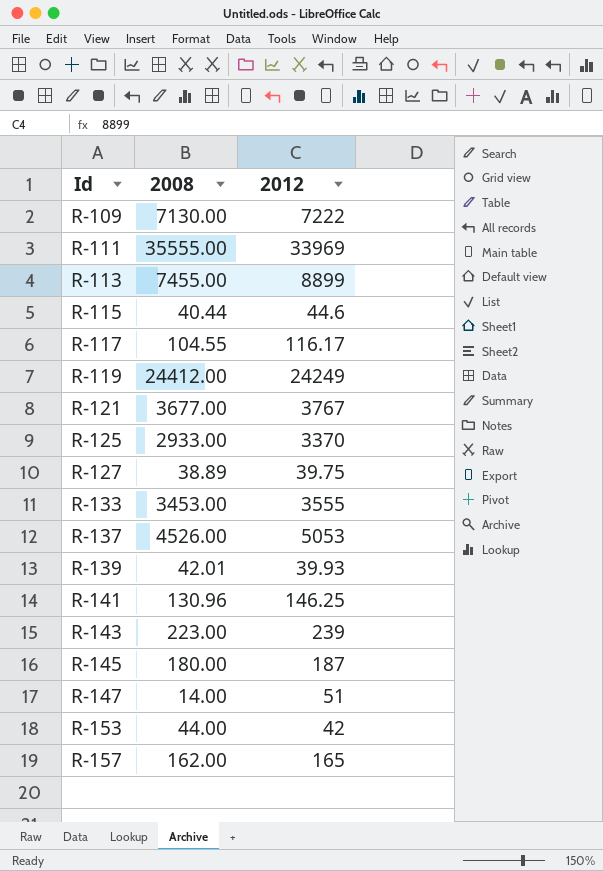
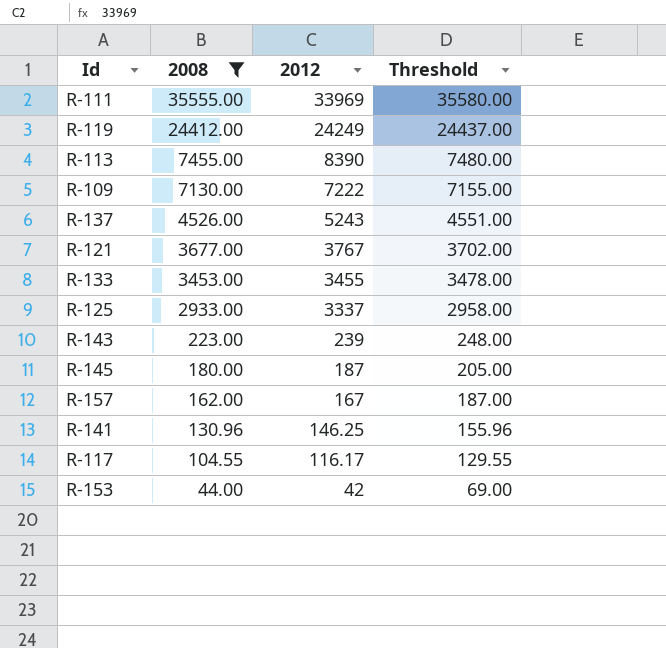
filter: none -> 2008 >= 44.00
row order: Id ascending -> 2008 descending
column Threshold | formula: none -> [2008] + 25
R-113 | 2012: 8899 -> 8390
R-137 | 2012: 5053 -> 5243
R-133 | 2012: 3555 -> 3455
R-125 | 2012: 3370 -> 3337
R-157 | 2012: 165 -> 167

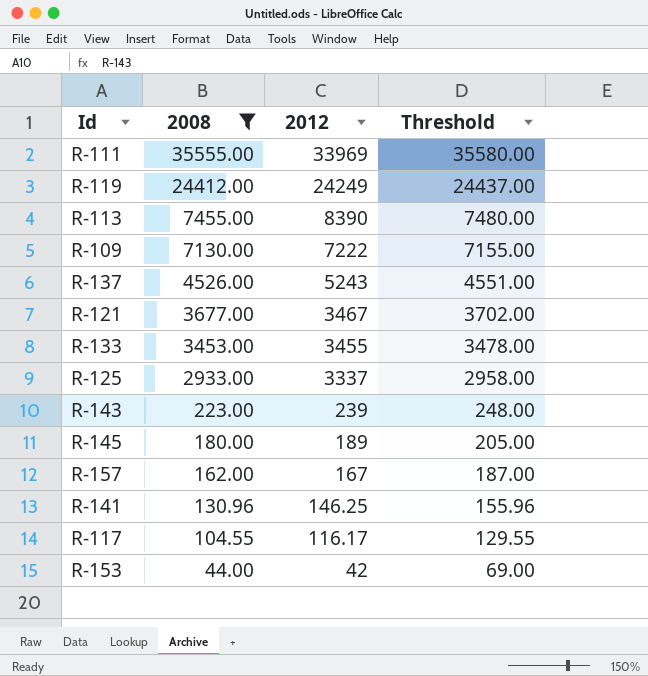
R-121 | 2012: 3767 -> 3467
R-145 | 2012: 187 -> 189

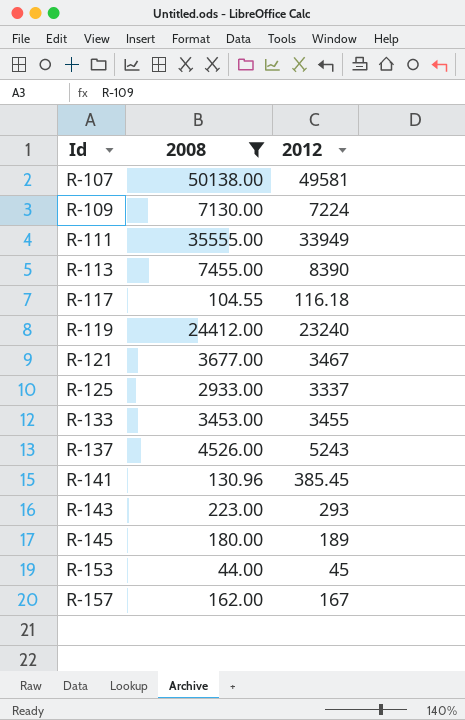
row order: 2008 descending -> Id ascending
column Threshold | formula: [2008] + 25 -> none
row R-107: none -> 50138.00 | 49581
R-109 | 2012: 7222 -> 7224
R-111 | 2012: 33969 -> 33949
R-117 | 2012: 116.17 -> 116.18
R-119 | 2012: 24249 -> 23240
R-141 | 2012: 146.25 -> 385.45
R-143 | 2012: 239 -> 293
R-153 | 2012: 42 -> 45

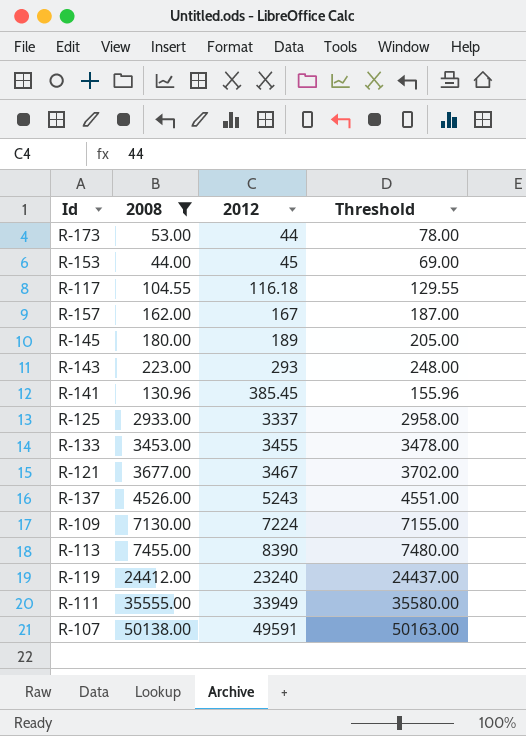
row order: Id ascending -> 2012 ascending
column Threshold | formula: none -> [2008] + 25
row R-173: none -> 53.00 | 44 | 78.00
R-107 | 2012: 49581 -> 49591

